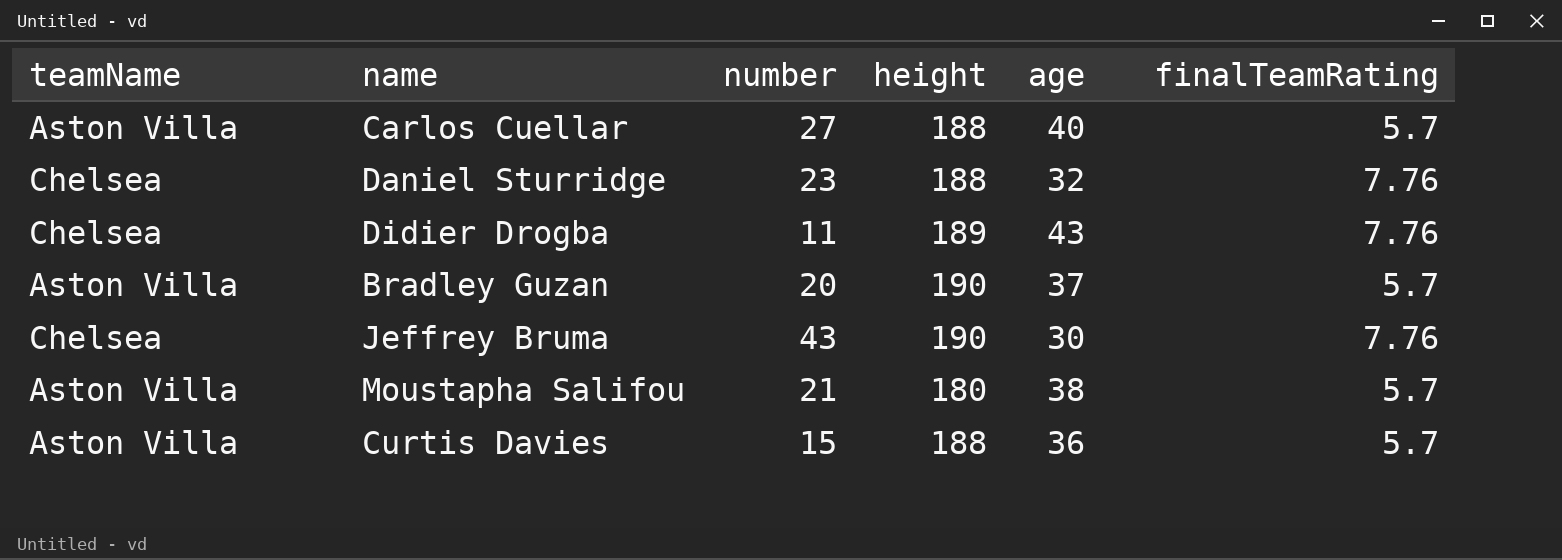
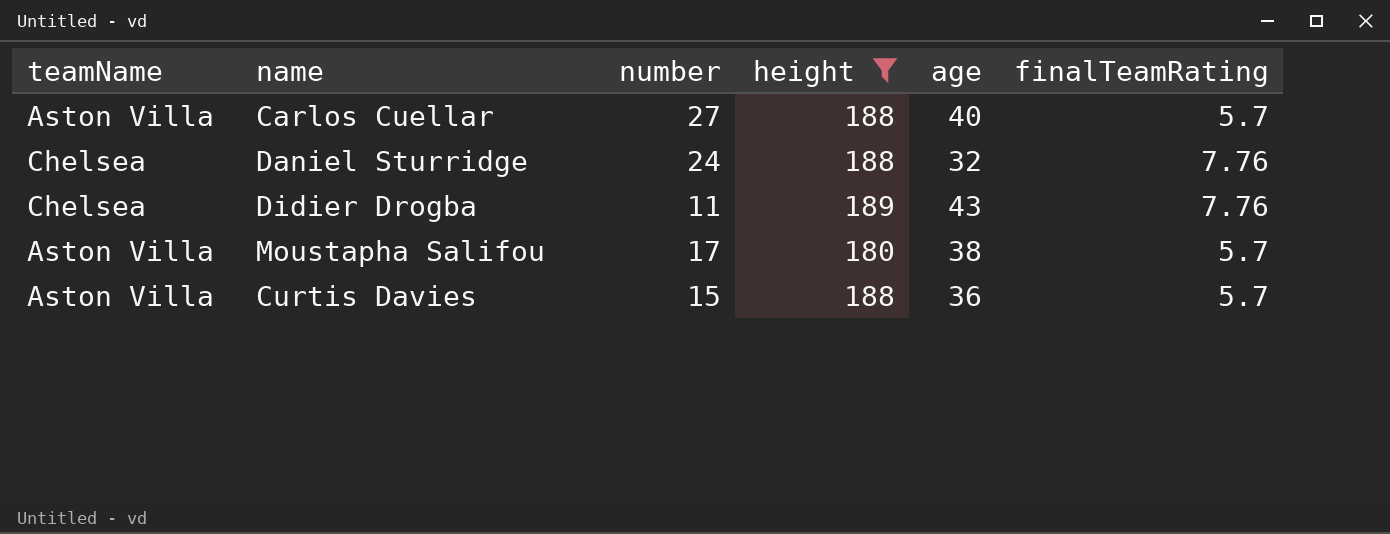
filter: none -> height != 190
Daniel Sturridge | number: 23 -> 24
Moustapha Salifou | number: 21 -> 17

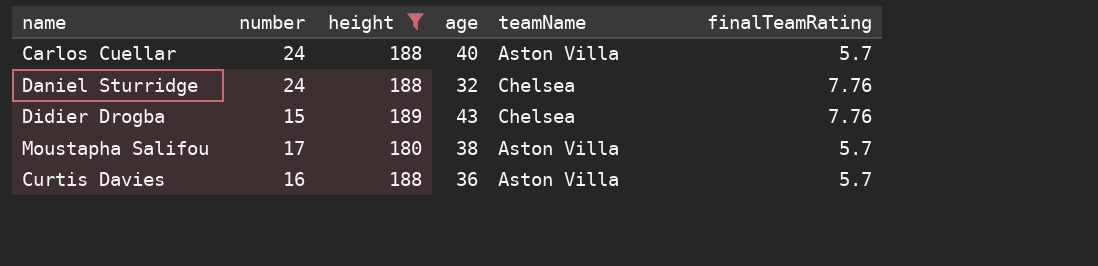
column teamName | position: 1 -> 5
Carlos Cuellar | number: 27 -> 24
Didier Drogba | number: 11 -> 15
Curtis Davies | number: 15 -> 16

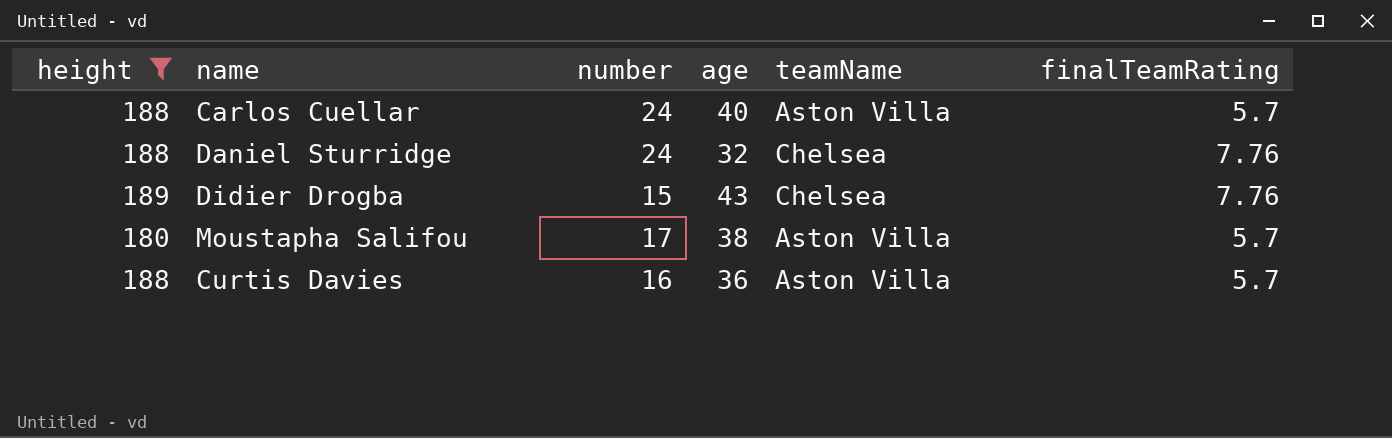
column height | position: 3 -> 1

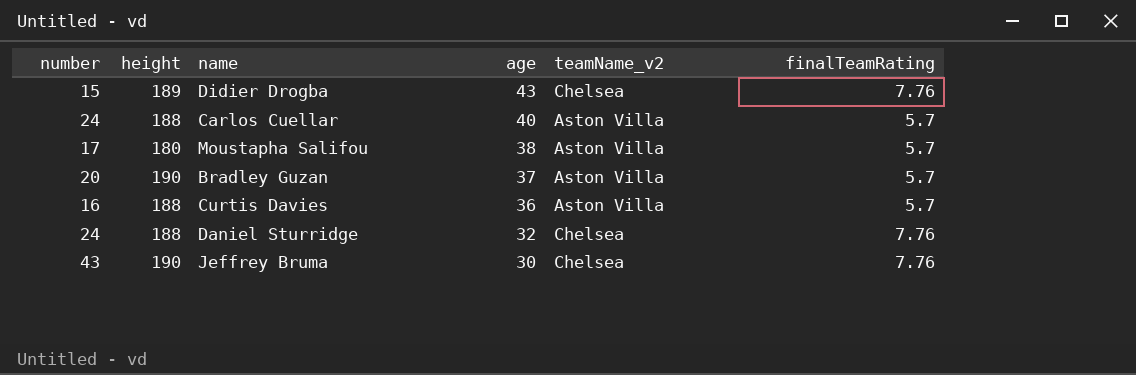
filter: height != 190 -> none
row order: none -> age descending
column number | position: 3 -> 1
column name: teamName -> teamName_v2

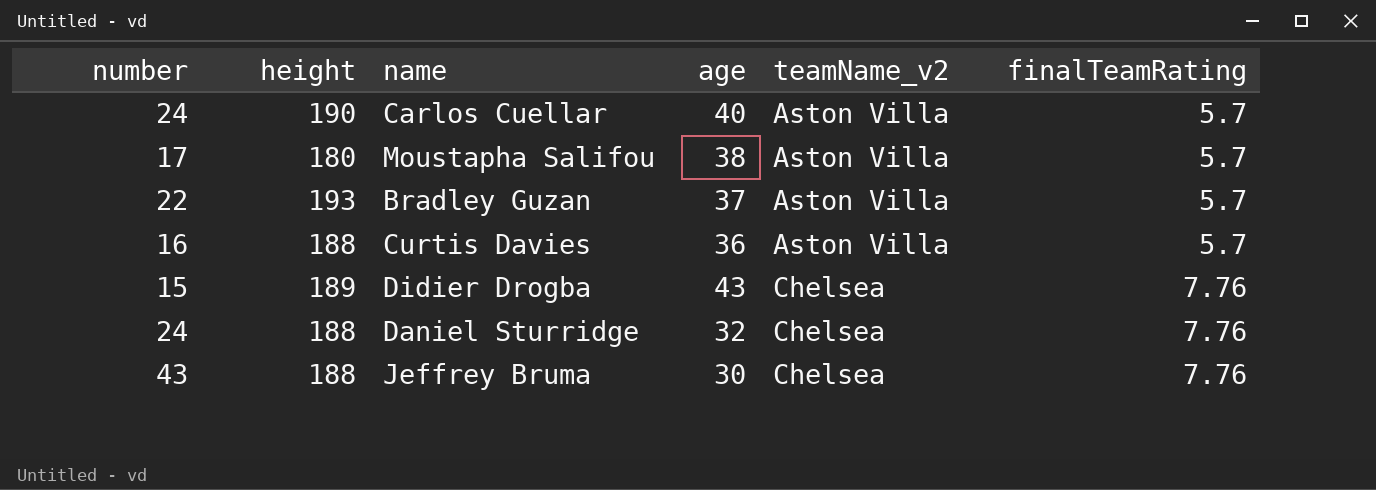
row order: age descending -> teamName_v2 ascending
Carlos Cuellar | height: 188 -> 190
Bradley Guzan | number: 20 -> 22
Bradley Guzan | height: 190 -> 193
Jeffrey Bruma | height: 190 -> 188

